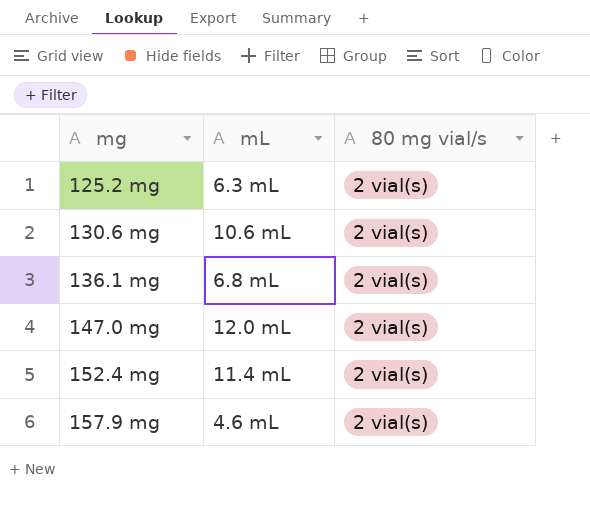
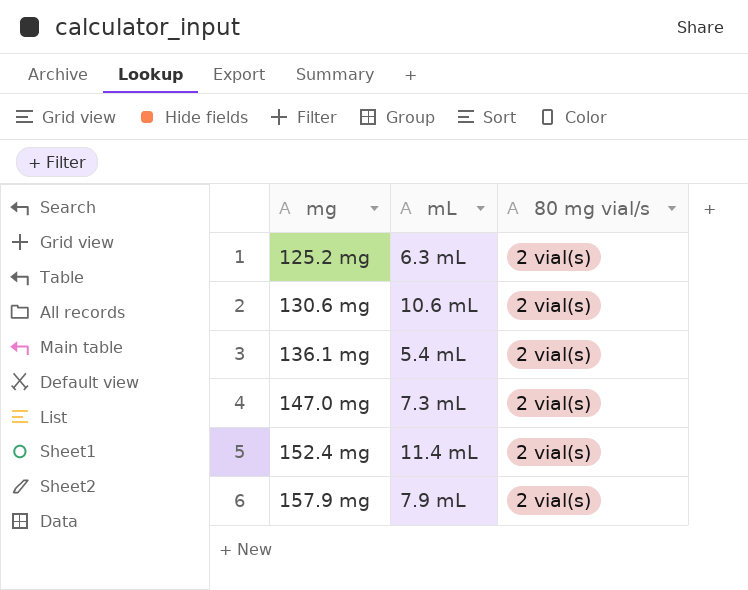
136.1 mg | mL: 6.8 mL -> 5.4 mL
147.0 mg | mL: 12.0 mL -> 7.3 mL
157.9 mg | mL: 4.6 mL -> 7.9 mL

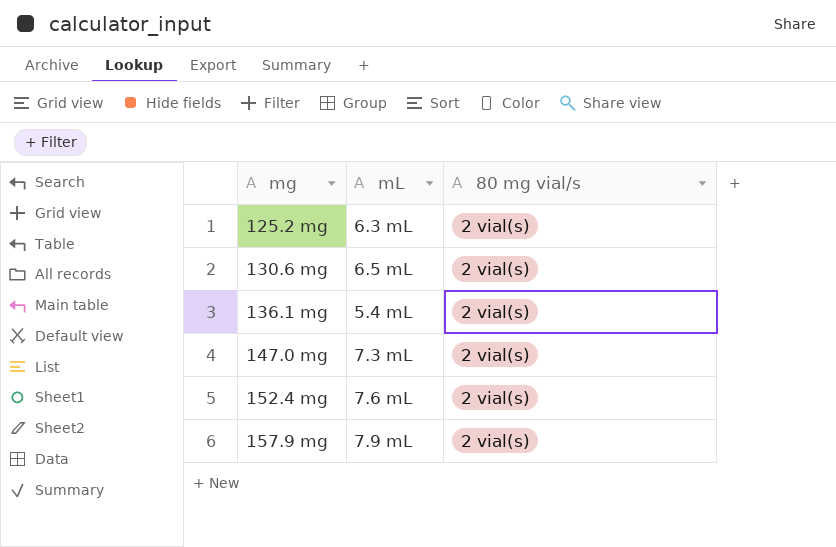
130.6 mg | mL: 10.6 mL -> 6.5 mL
152.4 mg | mL: 11.4 mL -> 7.6 mL

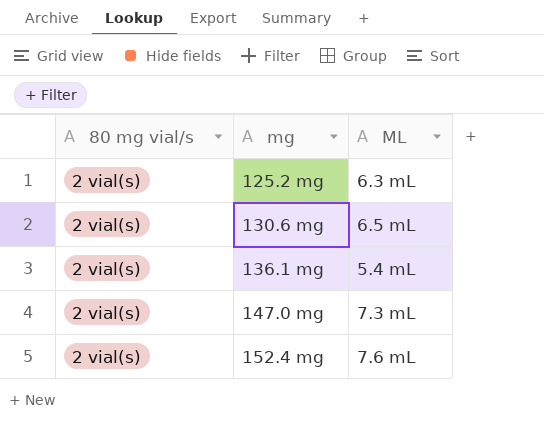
column 80 mg vial/s | position: 3 -> 1
column name: mL -> ML
row 157.9 mg: 7.9 mL | 2 vial(s) -> none

